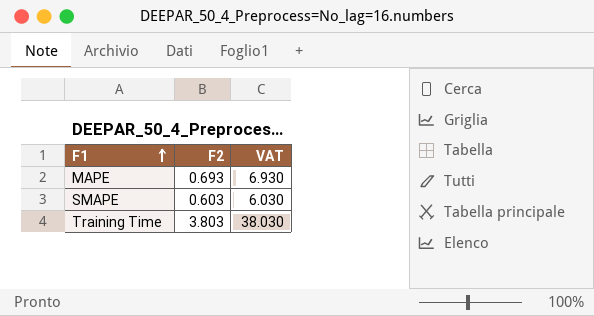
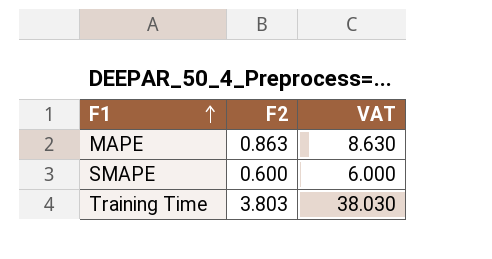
MAPE | F2: 0.693 -> 0.863
MAPE | VAT: 6.930 -> 8.630
SMAPE | F2: 0.603 -> 0.600
SMAPE | VAT: 6.030 -> 6.000

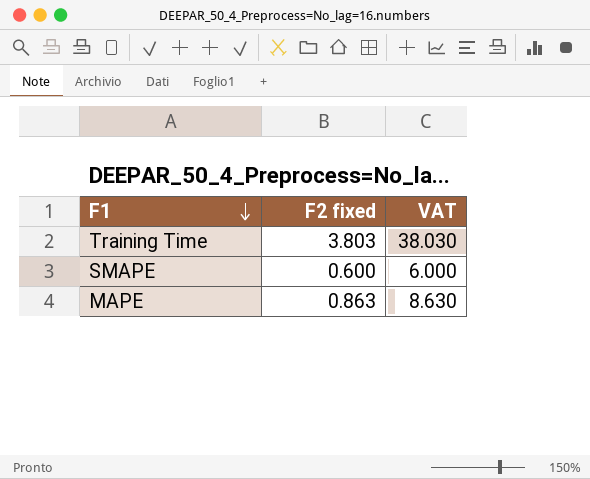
row order: F1 ascending -> F1 descending
column name: F2 -> F2 fixed

